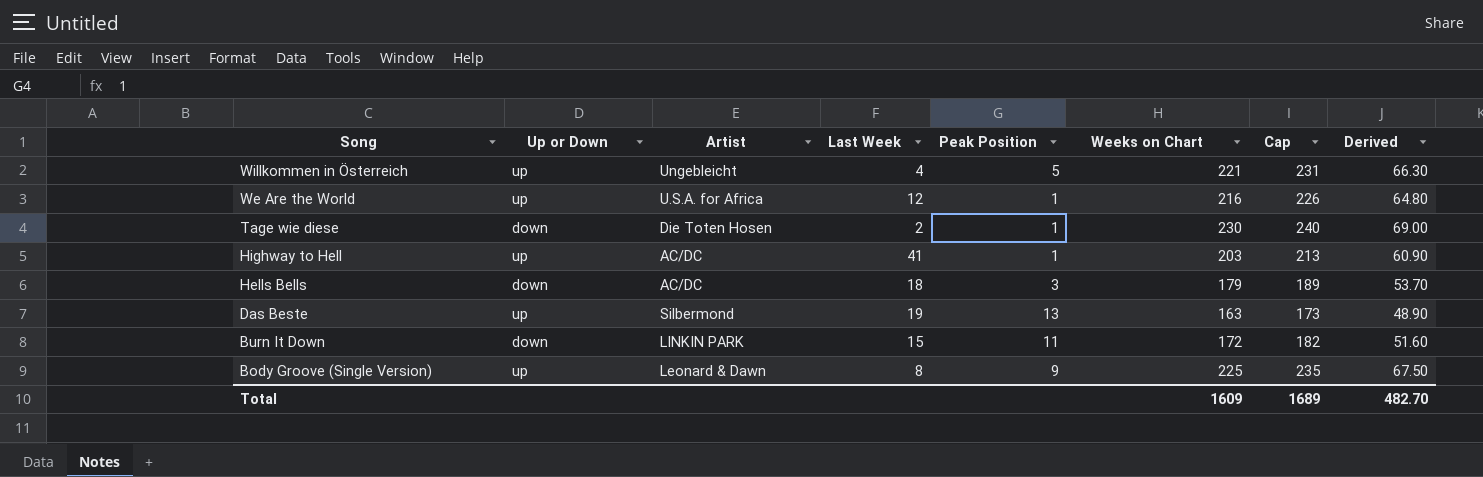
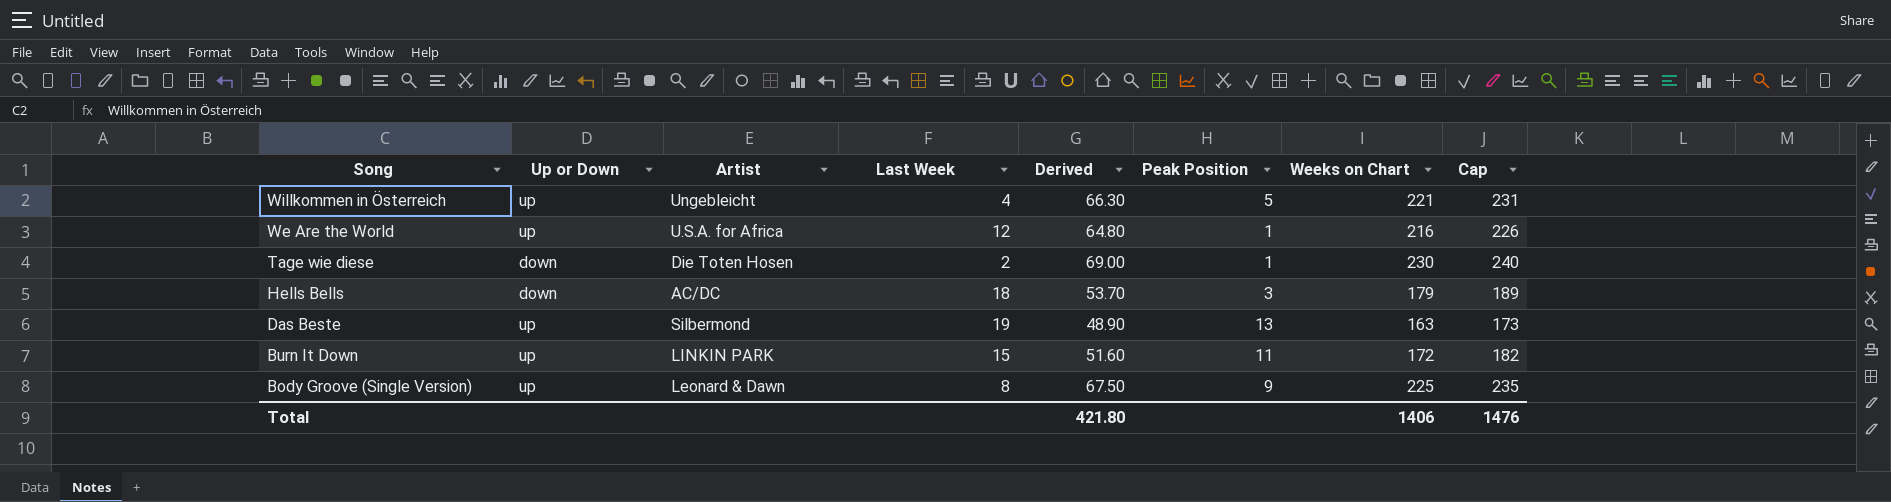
column Derived | position: 8 -> 5
row Highway to Hell: up | AC/DC | 41 | 1 | 203 | 213 | 60.90 -> none
Burn It Down | Up or Down: down -> up
Total | Derived: 482.70 -> 421.80
Total | Weeks on Chart: 1609 -> 1406
Total | Cap: 1689 -> 1476

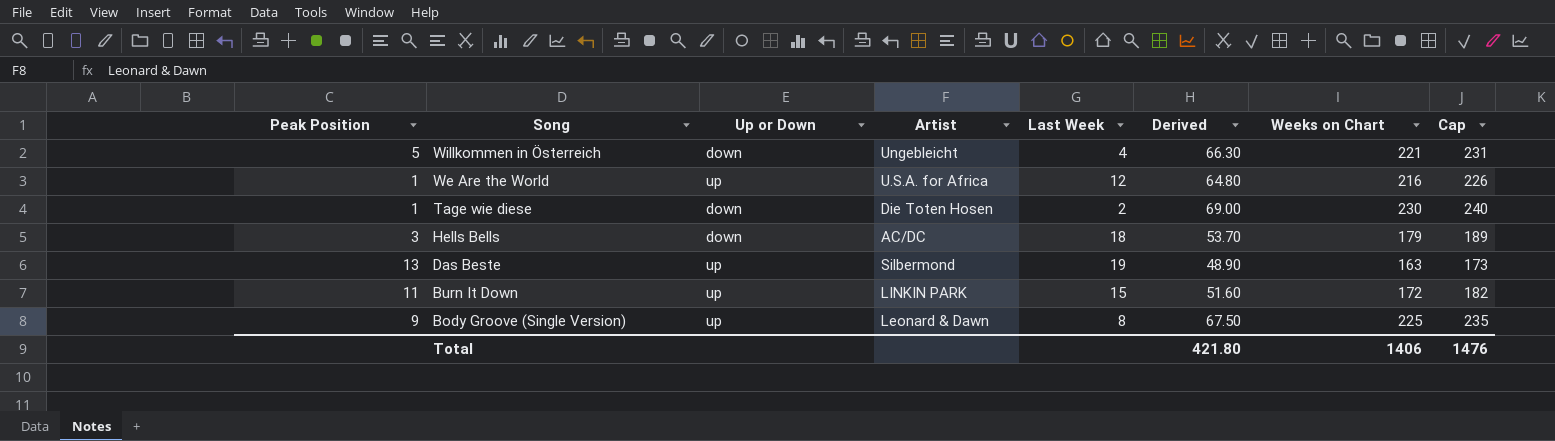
column Peak Position | position: 6 -> 1
Willkommen in Österreich | Up or Down: up -> down

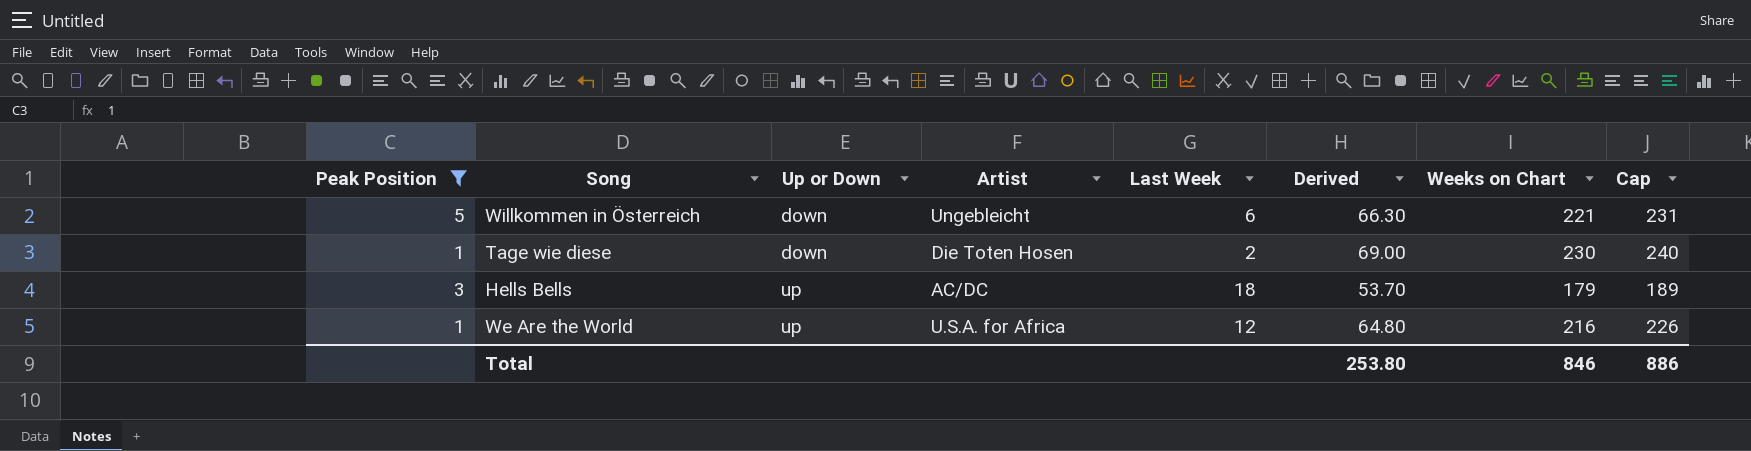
filter: none -> Peak Position <= 5
row order: Song descending -> Up or Down ascending
Willkommen in Österreich | Last Week: 4 -> 6
Hells Bells | Up or Down: down -> up
Total | Derived: 421.80 -> 253.80
Total | Weeks on Chart: 1406 -> 846
Total | Cap: 1476 -> 886

